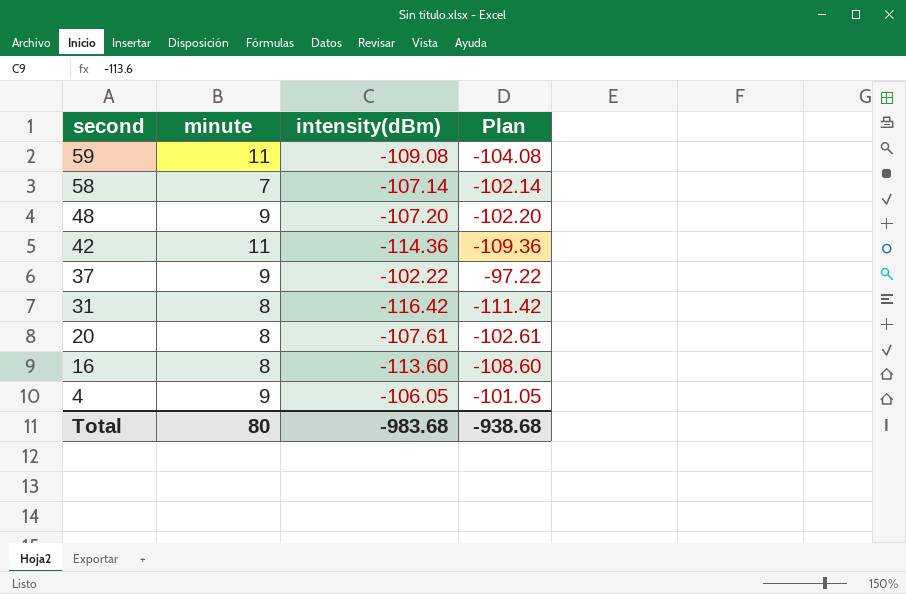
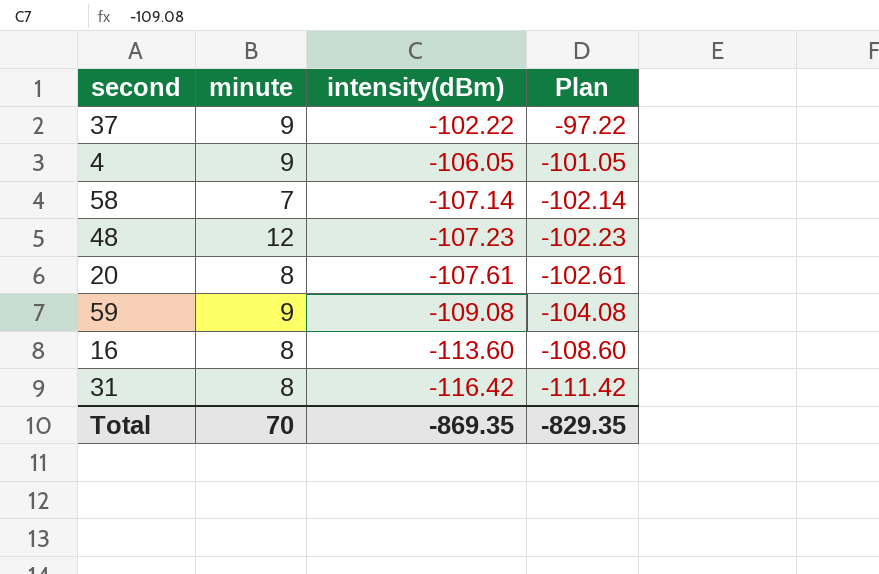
row order: second descending -> intensity(dBm) descending
row 42: 11 | -114.36 | -109.36 -> none
48 | minute: 9 -> 12
48 | intensity(dBm): -107.20 -> -107.23
48 | Plan: -102.20 -> -102.23
59 | minute: 11 -> 9
Total | minute: 80 -> 70
Total | intensity(dBm): -983.68 -> -869.35
Total | Plan: -938.68 -> -829.35

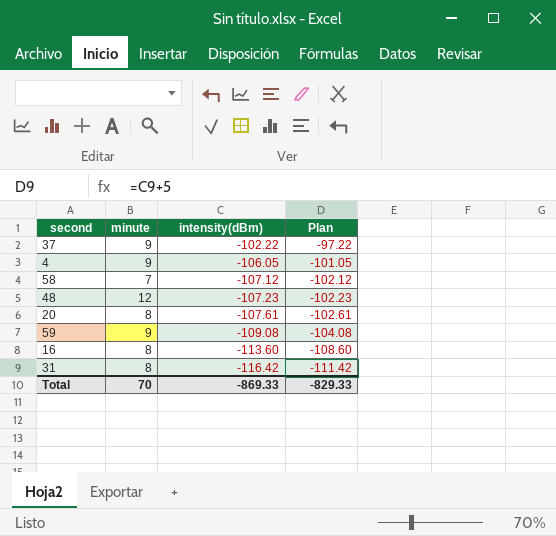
58 | intensity(dBm): -107.14 -> -107.12
58 | Plan: -102.14 -> -102.12
Total | intensity(dBm): -869.35 -> -869.33
Total | Plan: -829.35 -> -829.33

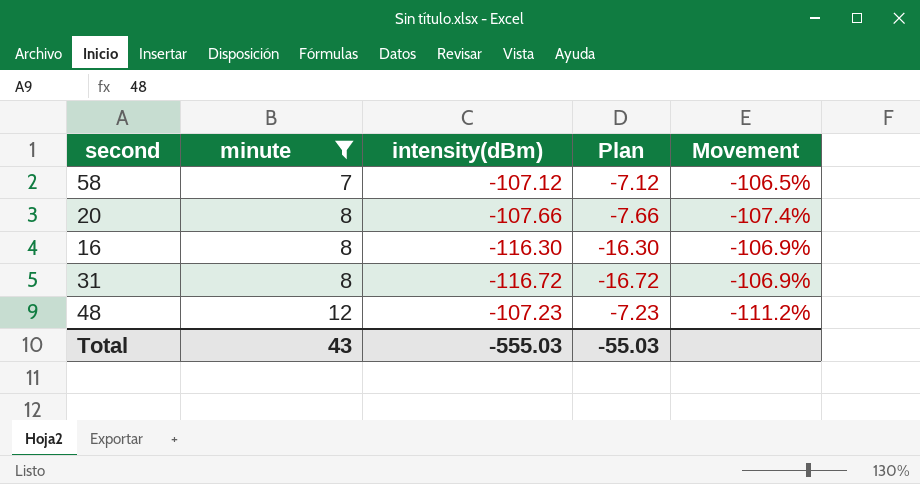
filter: none -> minute != 9
row order: intensity(dBm) descending -> minute ascending
column Plan | formula: [intensity(dBm)] + 5 -> [intensity(dBm)] + 100
column Movement | formula: none -> ([minute] - [intensity(dBm)]) / [intensity(dBm)]
20 | intensity(dBm): -107.61 -> -107.66
16 | intensity(dBm): -113.60 -> -116.30
31 | intensity(dBm): -116.42 -> -116.72
Total | minute: 70 -> 43
Total | intensity(dBm): -869.33 -> -555.03
Total | Plan: -829.33 -> -55.03

